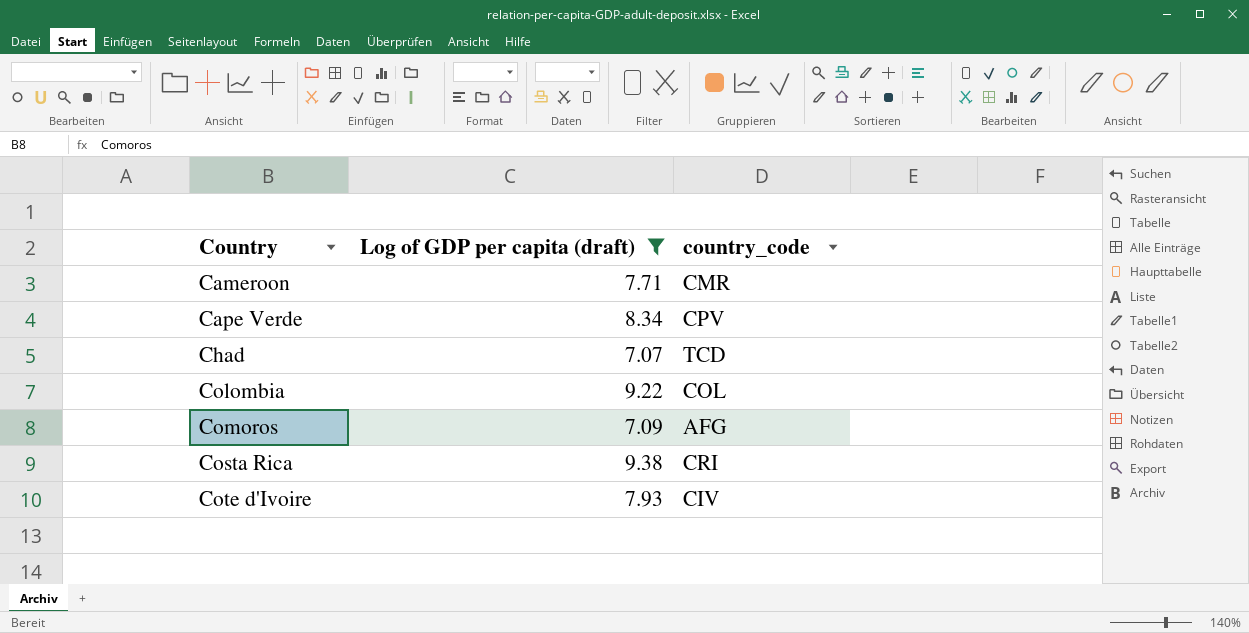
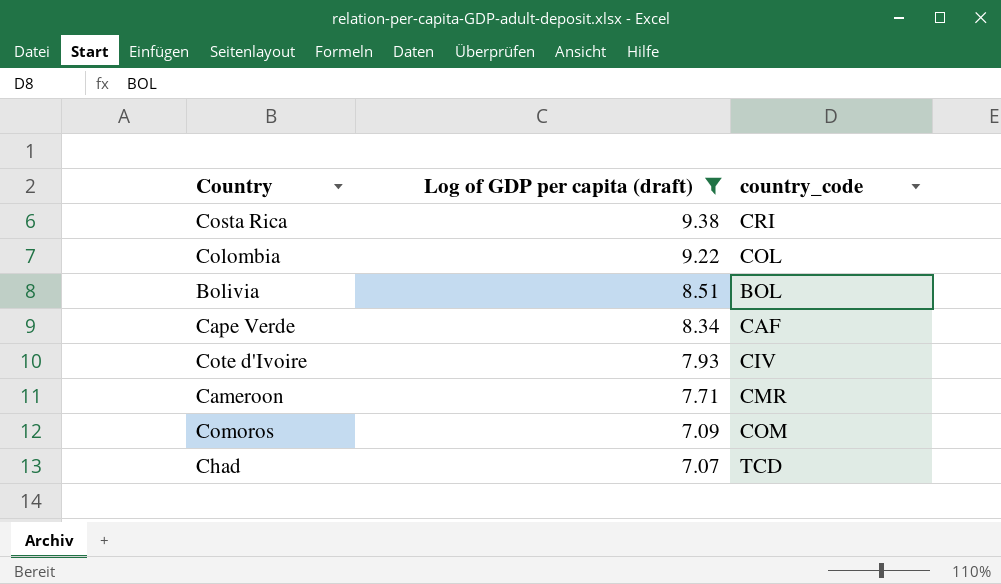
row order: Country ascending -> Log of GDP per capita (draft) descending
row Bolivia: none -> 8.51 | BOL
Cape Verde | country_code: CPV -> CAF
Comoros | country_code: AFG -> COM

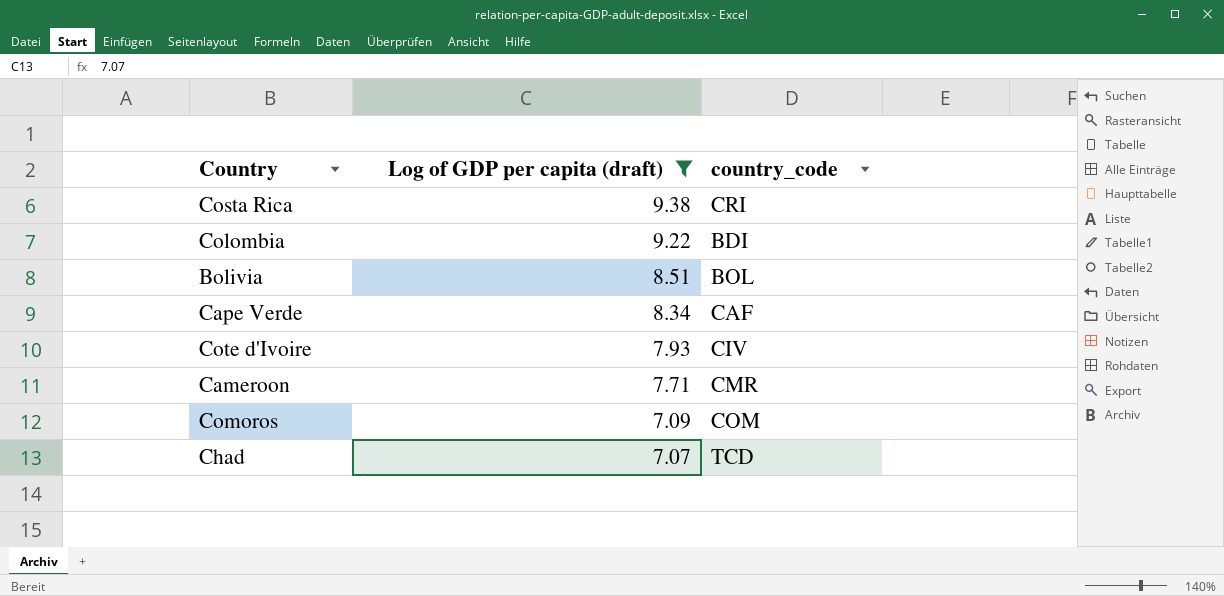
Colombia | country_code: COL -> BDI

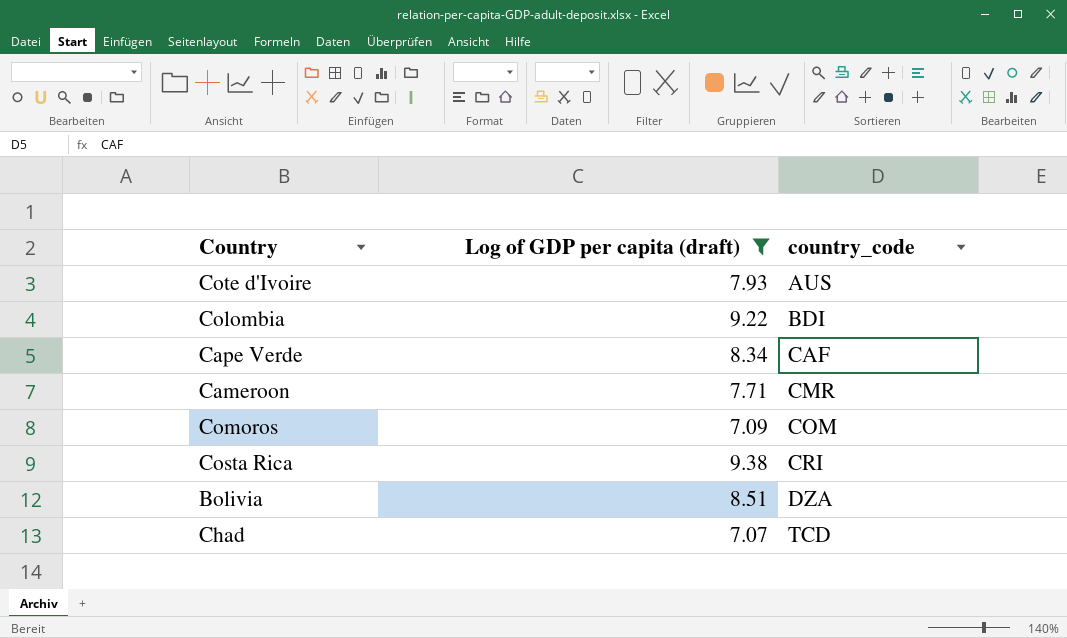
row order: Log of GDP per capita (draft) descending -> country_code ascending
Cote d'Ivoire | country_code: CIV -> AUS
Bolivia | country_code: BOL -> DZA

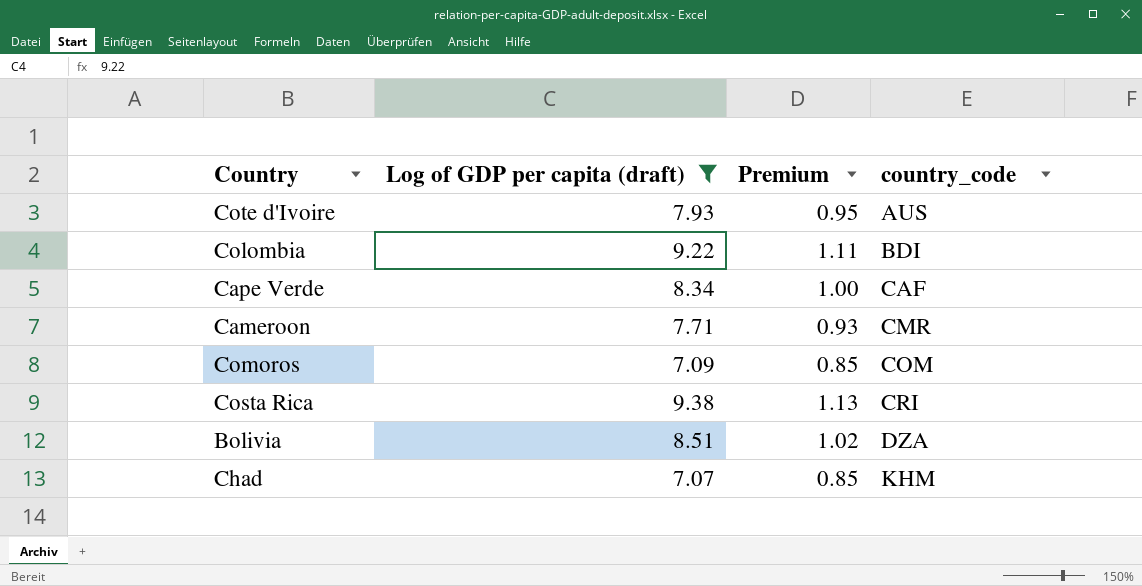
column Premium | formula: none -> [Log of GDP per capita (draft)] * 0.12
Chad | country_code: TCD -> KHM

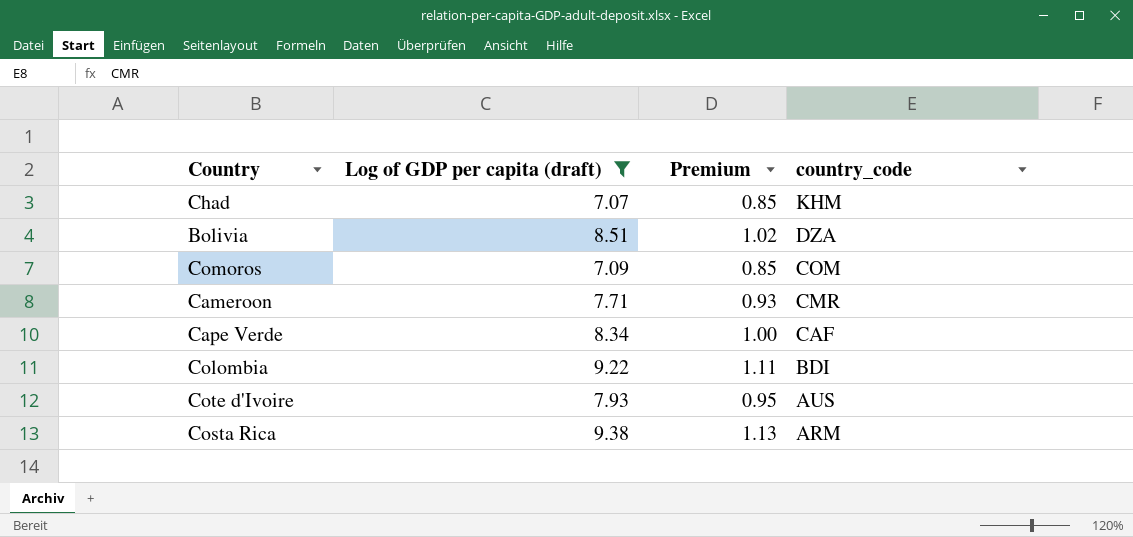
row order: country_code ascending -> country_code descending
Costa Rica | country_code: CRI -> ARM

